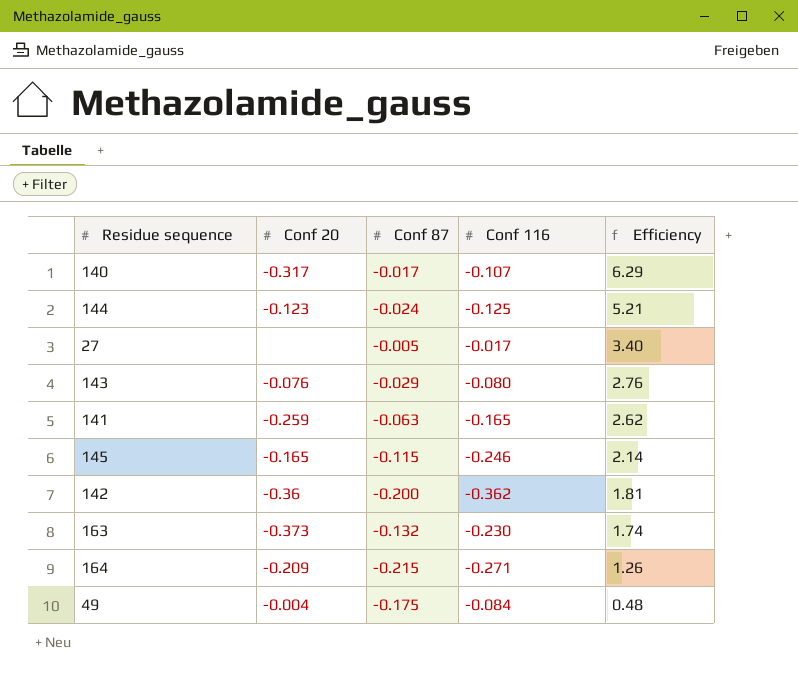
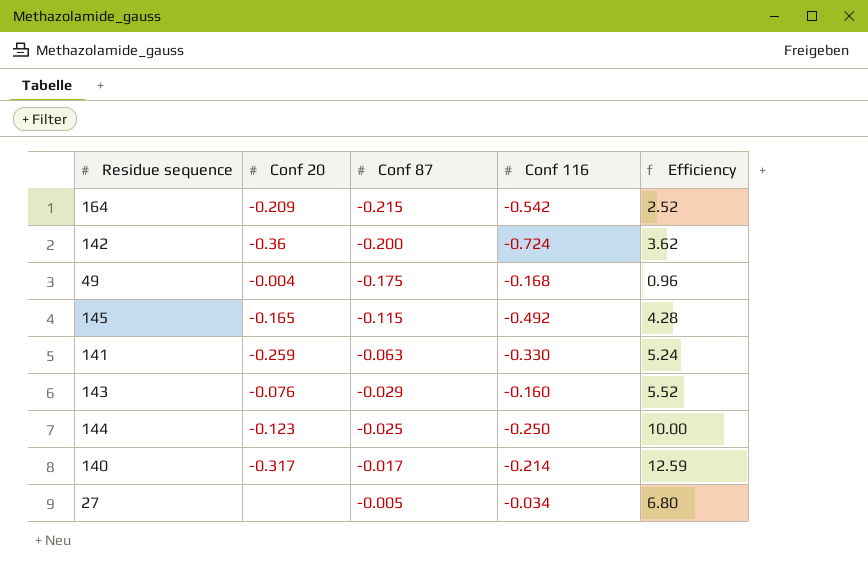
row order: Efficiency descending -> Conf 87 ascending
row 163: -0.373 | -0.132 | -0.230 | 1.74 -> none
164 | Conf 116: -0.271 -> -0.542
164 | Efficiency: 1.26 -> 2.52
142 | Conf 116: -0.362 -> -0.724
142 | Efficiency: 1.81 -> 3.62
49 | Conf 116: -0.084 -> -0.168
49 | Efficiency: 0.48 -> 0.96
145 | Conf 116: -0.246 -> -0.492
145 | Efficiency: 2.14 -> 4.28
141 | Conf 116: -0.165 -> -0.330
141 | Efficiency: 2.62 -> 5.24
143 | Conf 116: -0.080 -> -0.160
143 | Efficiency: 2.76 -> 5.52
144 | Conf 87: -0.024 -> -0.025
144 | Conf 116: -0.125 -> -0.250
144 | Efficiency: 5.21 -> 10.00
140 | Conf 116: -0.107 -> -0.214
140 | Efficiency: 6.29 -> 12.59
27 | Conf 116: -0.017 -> -0.034
27 | Efficiency: 3.40 -> 6.80

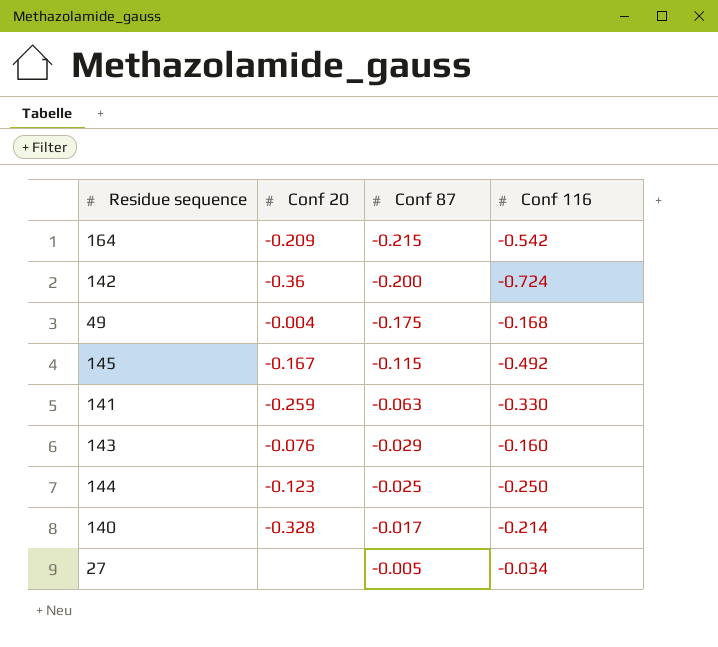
column Efficiency | formula: [Conf 116] / [Conf 87] -> none
145 | Conf 20: -0.165 -> -0.167
140 | Conf 20: -0.317 -> -0.328

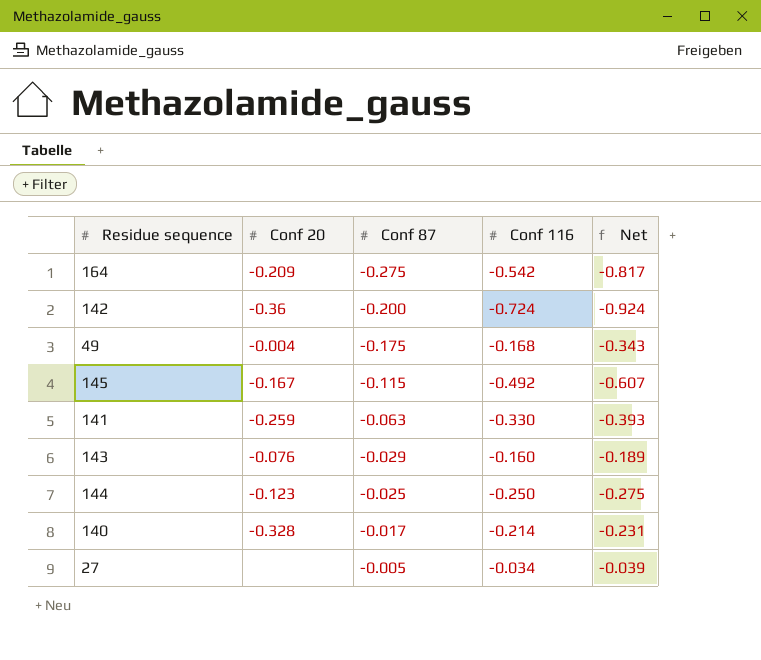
column Net | formula: none -> [Conf 87] + [Conf 116]
164 | Conf 87: -0.215 -> -0.275

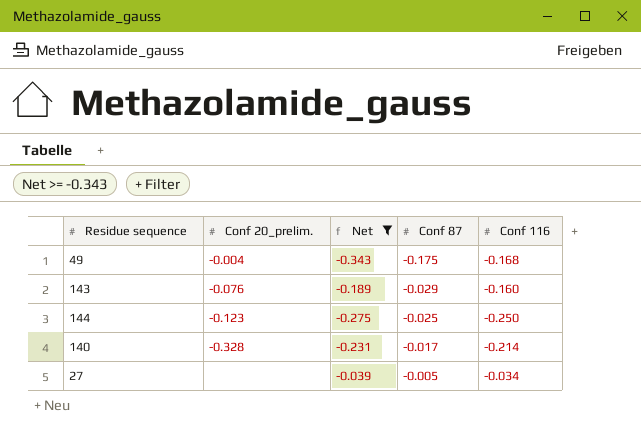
filter: none -> Net >= -0.343
column name: Conf 20 -> Conf 20_prelim.
column Net | position: 5 -> 3

